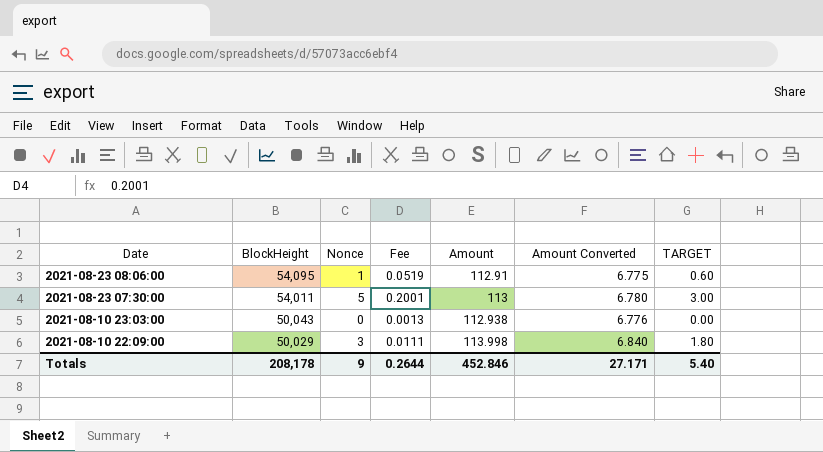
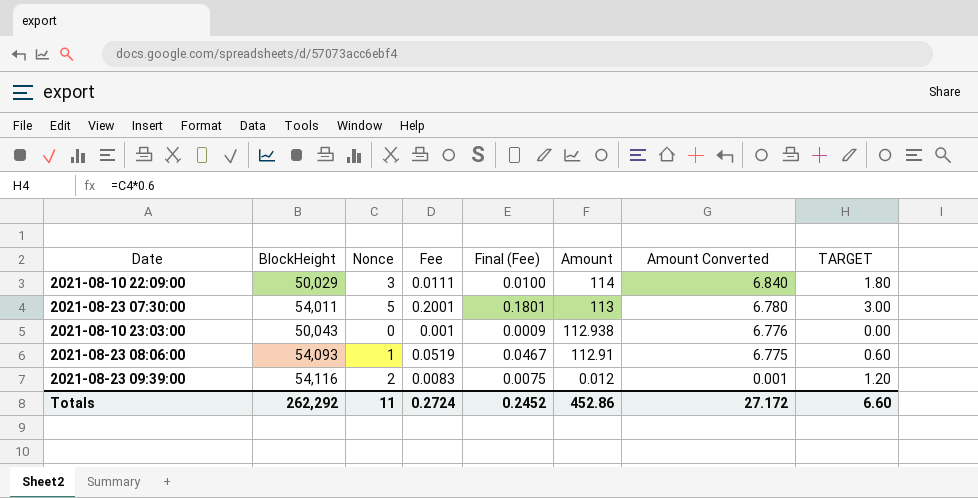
row order: Date descending -> Amount descending
column Final (Fee) | formula: none -> [Fee] * 0.9
2021-08-10 22:09:00 | Amount: 113.998 -> 114
2021-08-10 23:03:00 | Fee: 0.0013 -> 0.001
2021-08-23 08:06:00 | BlockHeight: 54,095 -> 54,093
row 2021-08-23 09:39:00: none -> 54,116 | 2 | 0.0083 | 0.0075 | 0.012 | 0.001 | 1.20
Totals | BlockHeight: 208,178 -> 262,292
Totals | Nonce: 9 -> 11
Totals | Fee: 0.2644 -> 0.2724
Totals | Amount: 452.846 -> 452.86
Totals | Amount Converted: 27.171 -> 27.172
Totals | TARGET: 5.40 -> 6.60

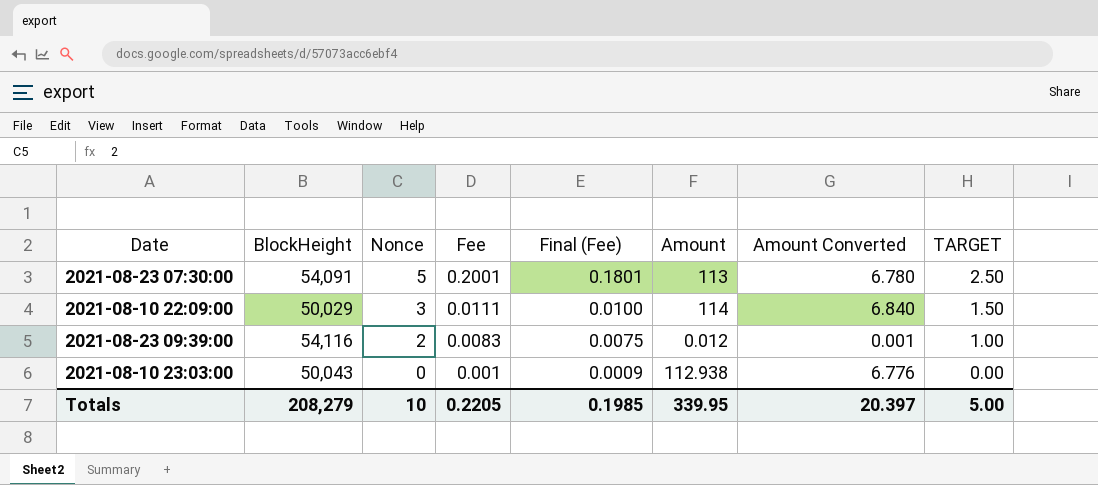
row order: Amount descending -> Nonce descending
column TARGET | formula: [Nonce] * 0.6 -> [Nonce] * 0.5
row 2021-08-23 08:06:00: 54,093 | 1 | 0.0519 | 0.0467 | 112.91 | 6.775 | 0.60 -> none
2021-08-23 07:30:00 | BlockHeight: 54,011 -> 54,091
Totals | BlockHeight: 262,292 -> 208,279
Totals | Nonce: 11 -> 10
Totals | Fee: 0.2724 -> 0.2205
Totals | Final (Fee): 0.2452 -> 0.1985
Totals | Amount: 452.86 -> 339.95
Totals | Amount Converted: 27.172 -> 20.397
Totals | TARGET: 6.60 -> 5.00

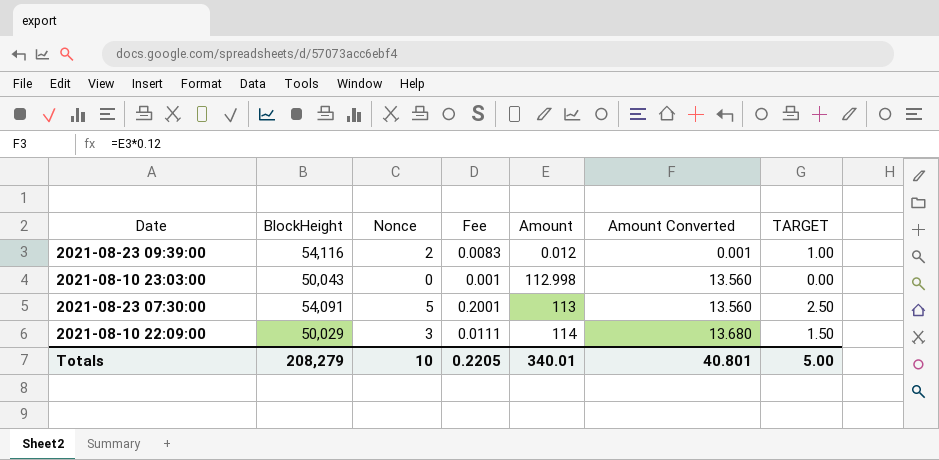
row order: Nonce descending -> Amount ascending
column Final (Fee) | formula: [Fee] * 0.9 -> none
column Amount Converted | formula: [Amount] * 0.06 -> [Amount] * 0.12
2021-08-10 23:03:00 | Amount: 112.938 -> 112.998
Totals | Amount: 339.95 -> 340.01
Totals | Amount Converted: 20.397 -> 40.801

